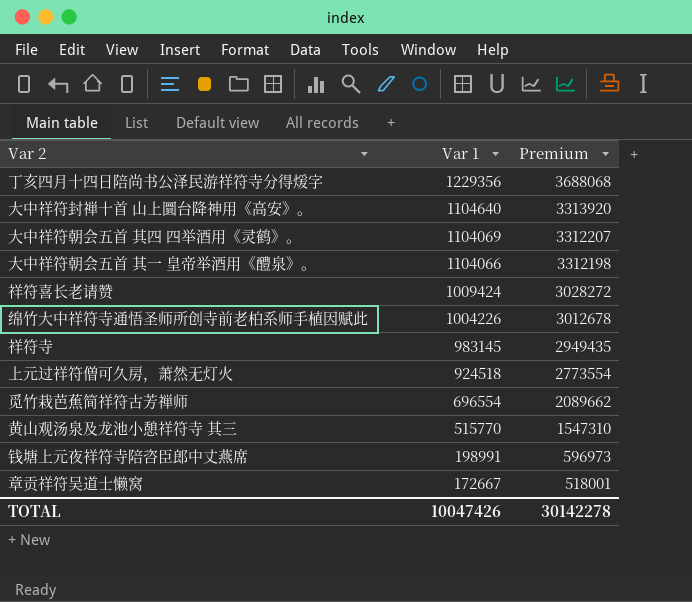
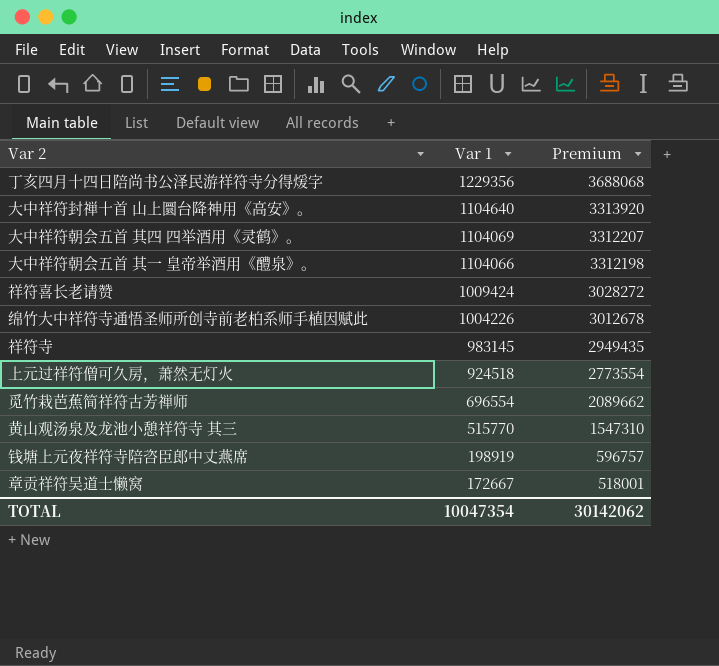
钱塘上元夜祥符寺陪咨臣郎中丈燕席 | Var 1: 198991 -> 198919
钱塘上元夜祥符寺陪咨臣郎中丈燕席 | Premium: 596973 -> 596757
TOTAL | Var 1: 10047426 -> 10047354
TOTAL | Premium: 30142278 -> 30142062

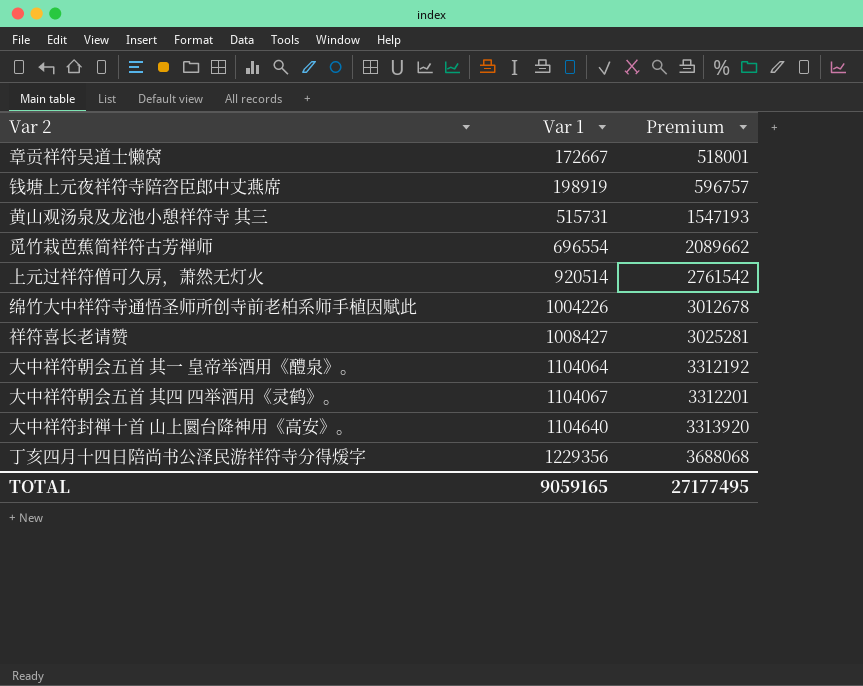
row order: Var 1 descending -> Var 1 ascending
row 祥符寺: 983145 | 2949435 -> none
黄山观汤泉及龙池小憩祥符寺 其三 | Var 1: 515770 -> 515731
黄山观汤泉及龙池小憩祥符寺 其三 | Premium: 1547310 -> 1547193
上元过祥符僧可久房，萧然无灯火 | Var 1: 924518 -> 920514
上元过祥符僧可久房，萧然无灯火 | Premium: 2773554 -> 2761542
祥符喜长老请赞 | Var 1: 1009424 -> 1008427
祥符喜长老请赞 | Premium: 3028272 -> 3025281
大中祥符朝会五首 其一 皇帝举酒用《醴泉》。 | Var 1: 1104066 -> 1104064
大中祥符朝会五首 其一 皇帝举酒用《醴泉》。 | Premium: 3312198 -> 3312192
大中祥符朝会五首 其四 四举酒用《灵鹤》。 | Var 1: 1104069 -> 1104067
大中祥符朝会五首 其四 四举酒用《灵鹤》。 | Premium: 3312207 -> 3312201
TOTAL | Var 1: 10047354 -> 9059165
TOTAL | Premium: 30142062 -> 27177495

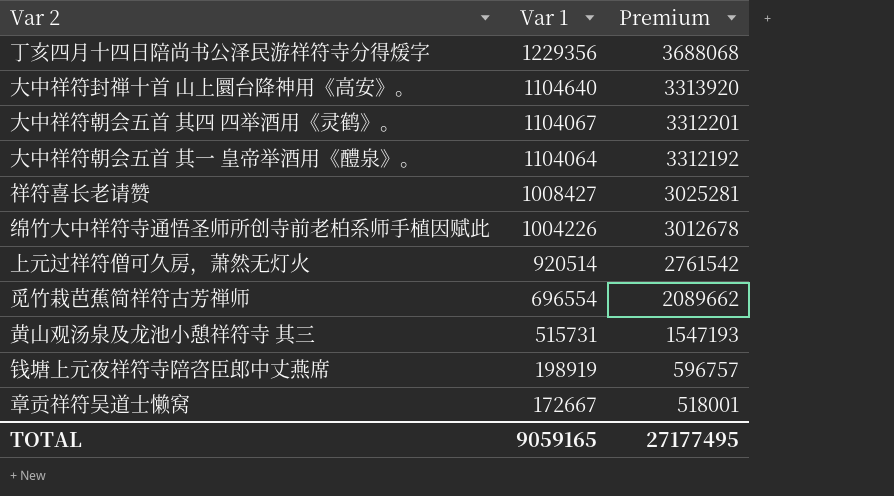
row order: Var 1 ascending -> Var 1 descending

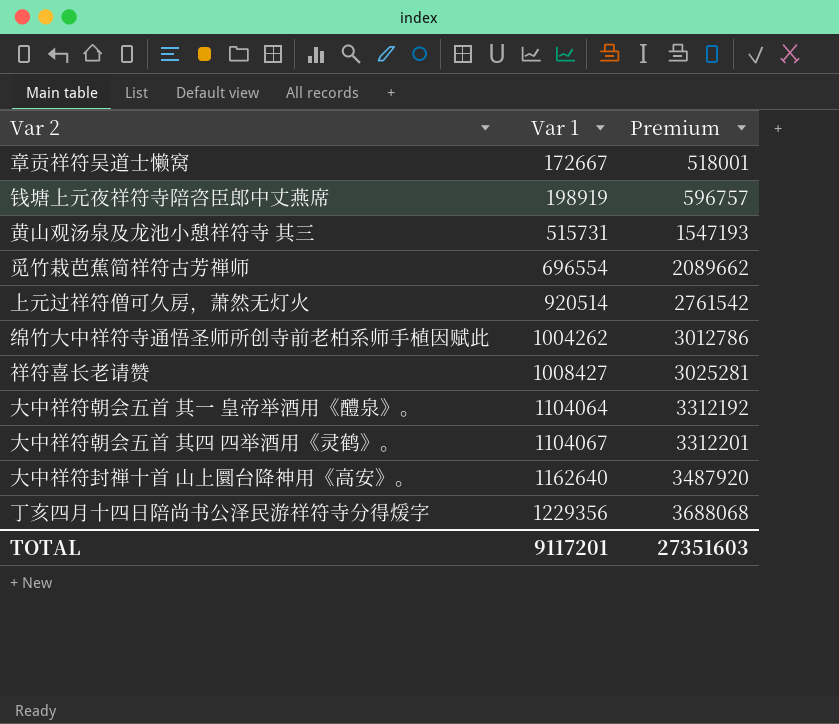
row order: Var 1 descending -> Var 1 ascending
绵竹大中祥符寺通悟圣师所创寺前老柏系师手植因赋此 | Var 1: 1004226 -> 1004262
绵竹大中祥符寺通悟圣师所创寺前老柏系师手植因赋此 | Premium: 3012678 -> 3012786
大中祥符封禅十首 山上圜台降神用《高安》。 | Var 1: 1104640 -> 1162640
大中祥符封禅十首 山上圜台降神用《高安》。 | Premium: 3313920 -> 3487920
TOTAL | Var 1: 9059165 -> 9117201
TOTAL | Premium: 27177495 -> 27351603

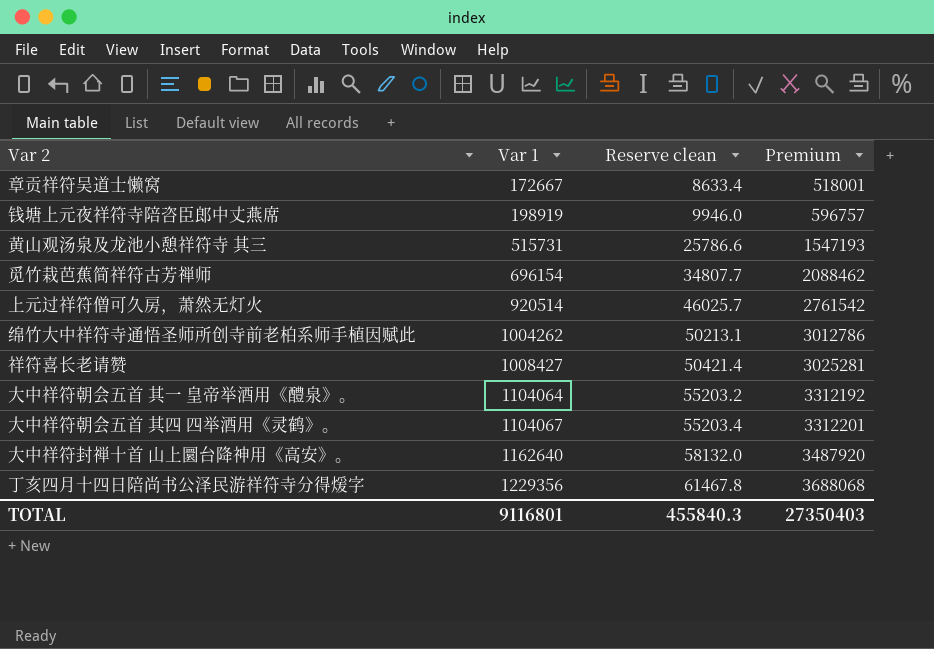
column Reserve clean | formula: none -> [Var 1] * 0.05
觅竹栽芭蕉简祥符古芳禅师 | Var 1: 696554 -> 696154
觅竹栽芭蕉简祥符古芳禅师 | Premium: 2089662 -> 2088462
TOTAL | Var 1: 9117201 -> 9116801
TOTAL | Premium: 27351603 -> 27350403

